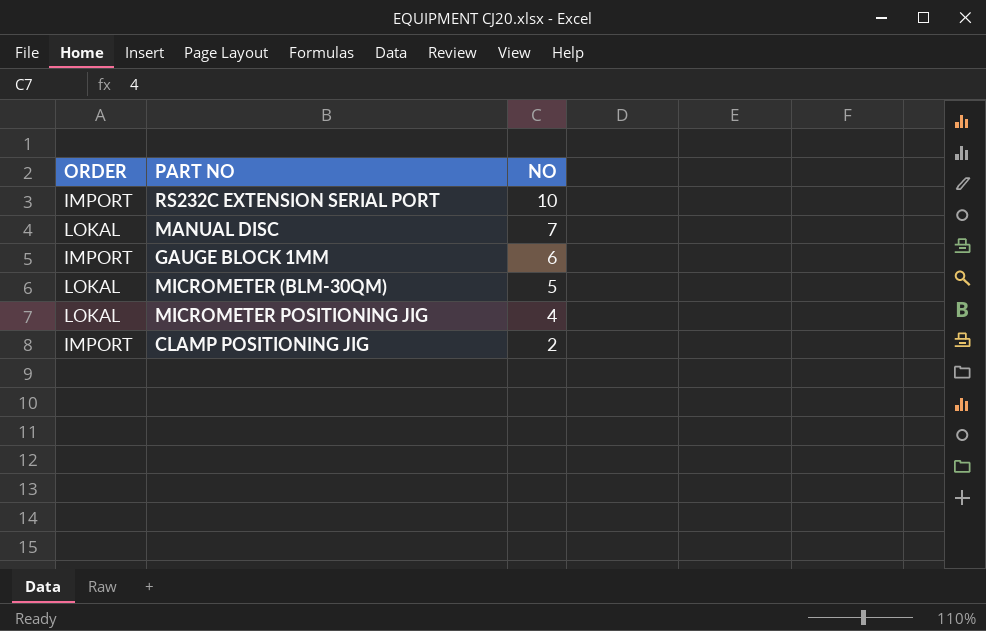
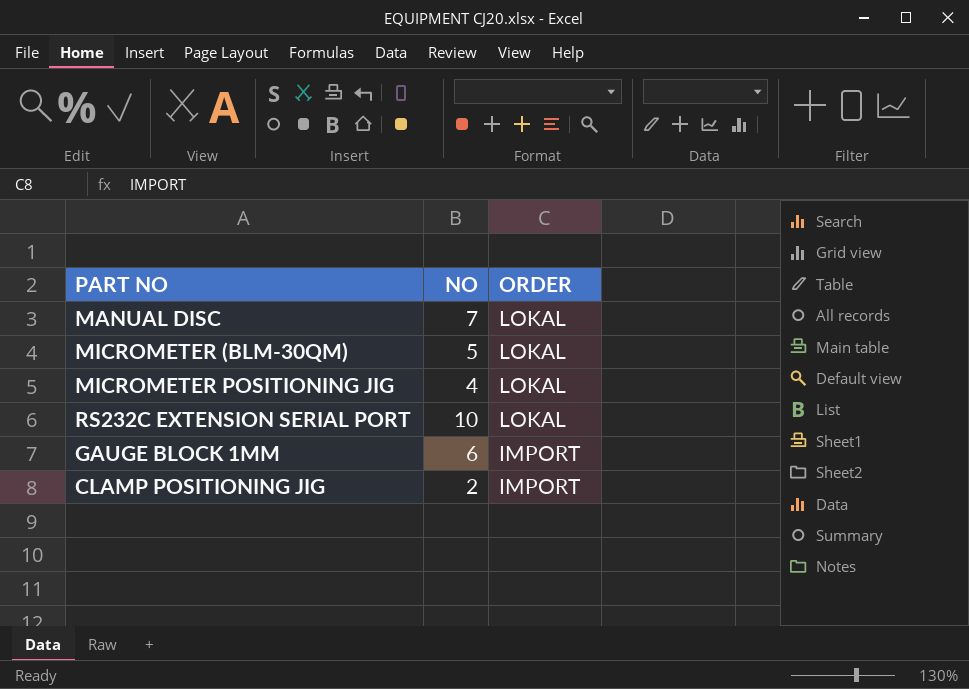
row order: NO descending -> ORDER descending
column ORDER | position: 1 -> 3
RS232C EXTENSION SERIAL PORT | ORDER: IMPORT -> LOKAL

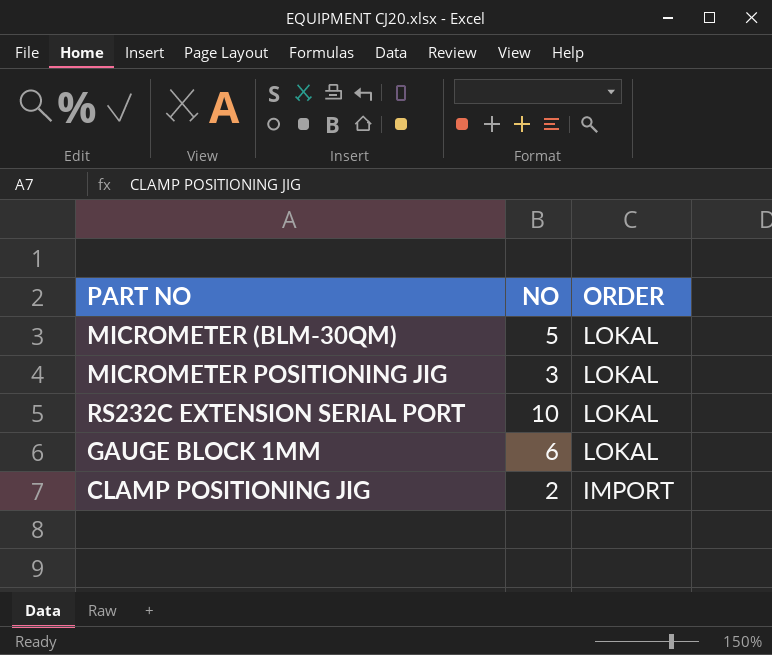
row MANUAL DISC: 7 | LOKAL -> none
MICROMETER POSITIONING JIG | NO: 4 -> 3
GAUGE BLOCK 1MM | ORDER: IMPORT -> LOKAL

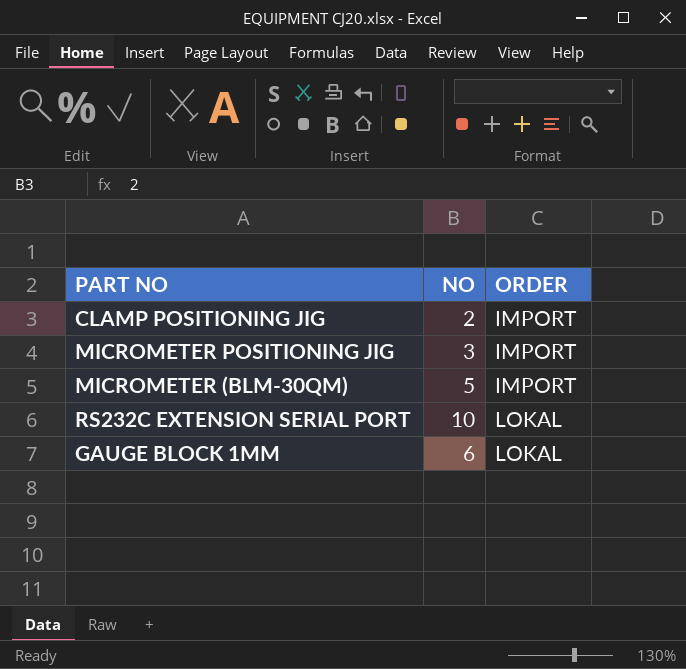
row order: ORDER descending -> ORDER ascending
MICROMETER POSITIONING JIG | ORDER: LOKAL -> IMPORT
MICROMETER (BLM-30QM) | ORDER: LOKAL -> IMPORT

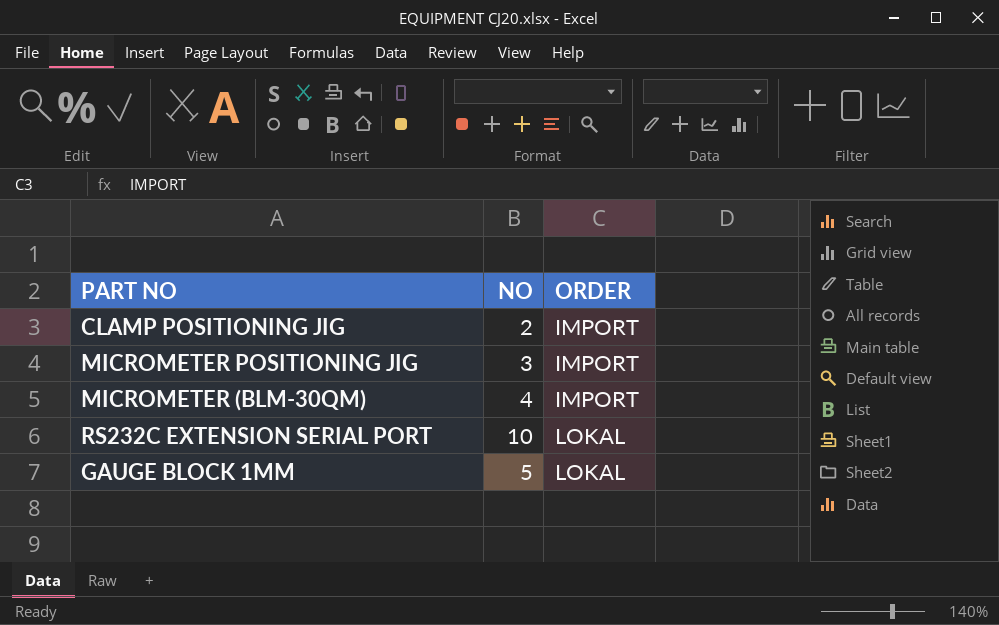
MICROMETER (BLM-30QM) | NO: 5 -> 4
GAUGE BLOCK 1MM | NO: 6 -> 5

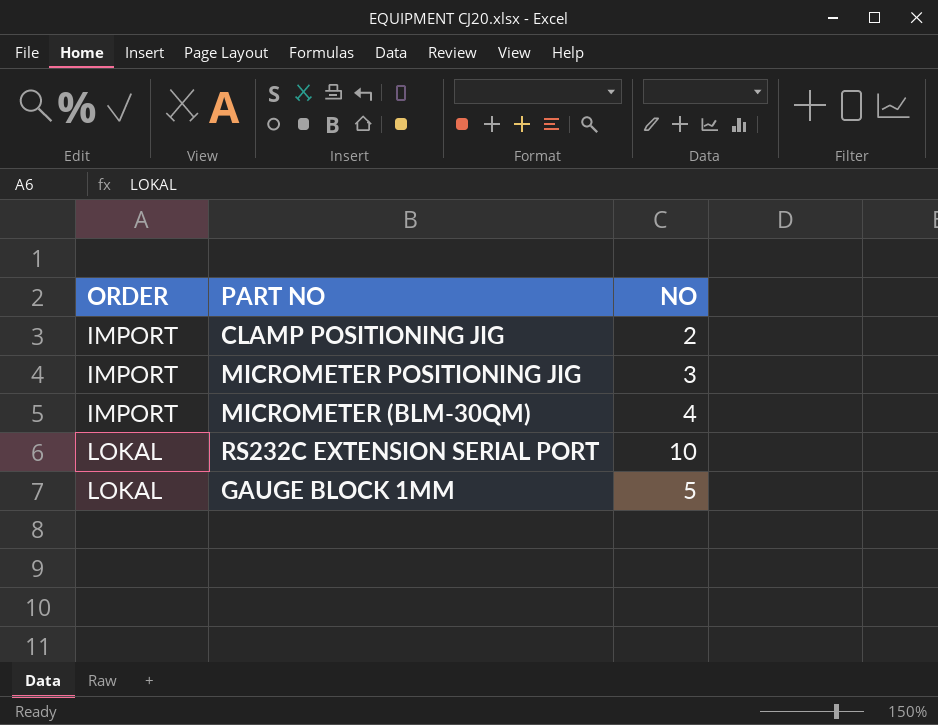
column ORDER | position: 3 -> 1

